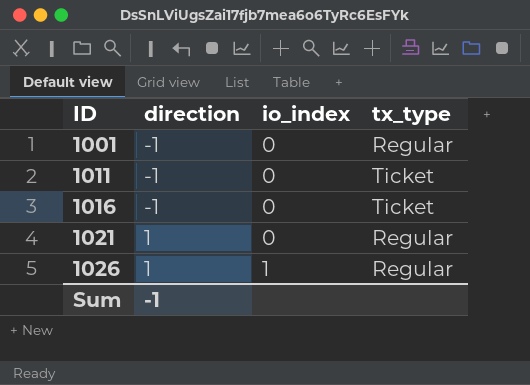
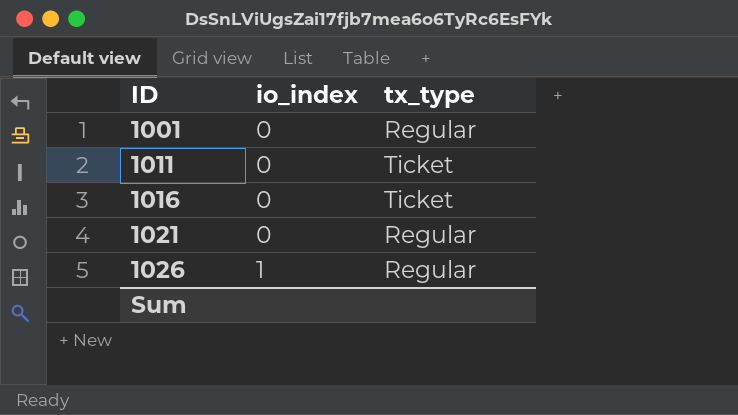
column direction | position: 2 -> none

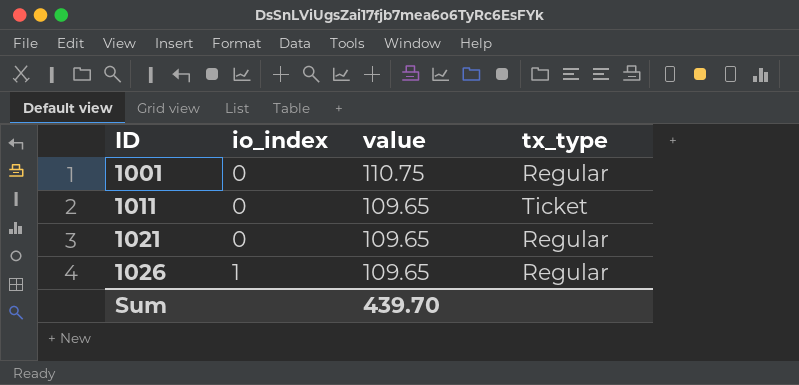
column value | position: none -> 3
row 1016: 0 | Ticket -> none

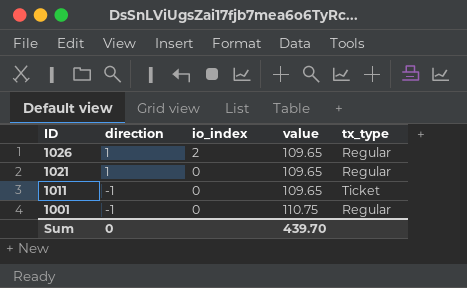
row order: ID ascending -> ID descending
column direction | position: none -> 2
1026 | io_index: 1 -> 2

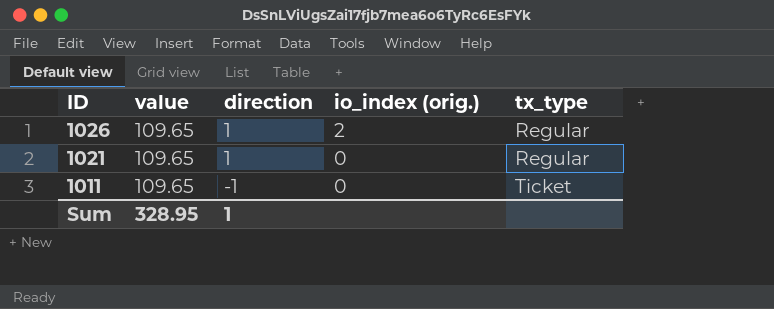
column value | position: 4 -> 2
column name: io_index -> io_index (orig.)
row 1001: -1 | 0 | 110.75 | Regular -> none
Sum | value: 439.70 -> 328.95
Sum | direction: 0 -> 1

